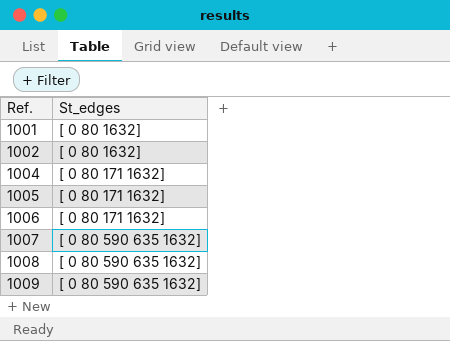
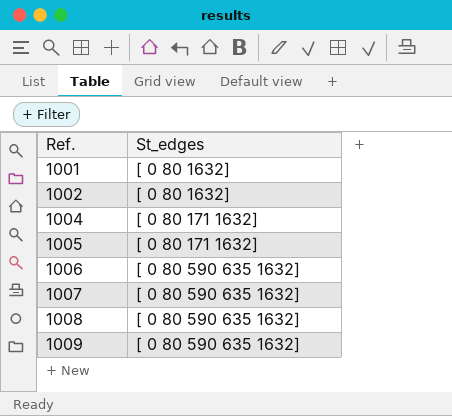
1006 | St_edges: [ 0 80 171 1632] -> [ 0 80 590 635 1632]

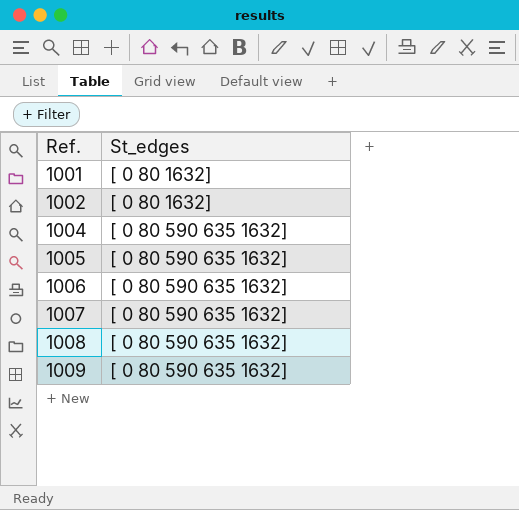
1004 | St_edges: [ 0 80 171 1632] -> [ 0 80 590 635 1632]
1005 | St_edges: [ 0 80 171 1632] -> [ 0 80 590 635 1632]

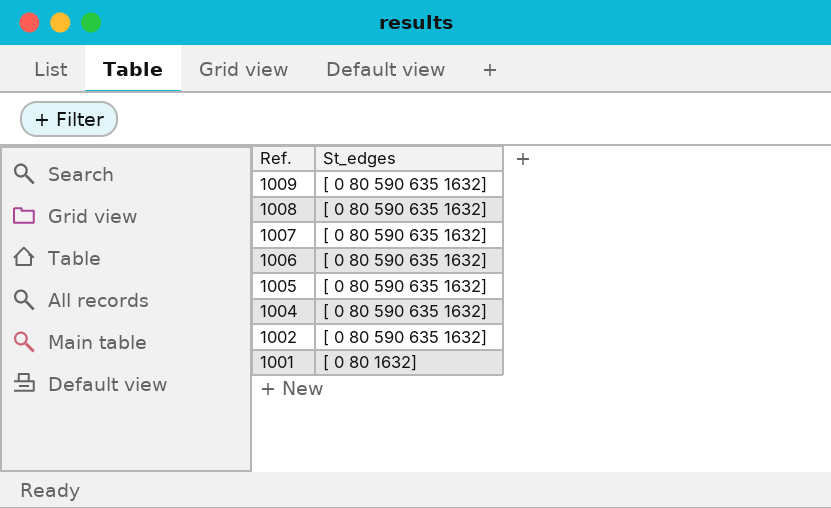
row order: Ref. ascending -> Ref. descending
1002 | St_edges: [ 0 80 1632] -> [ 0 80 590 635 1632]

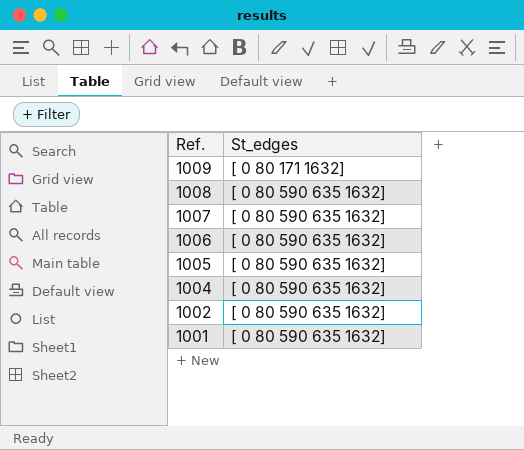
1009 | St_edges: [ 0 80 590 635 1632] -> [ 0 80 171 1632]
1001 | St_edges: [ 0 80 1632] -> [ 0 80 590 635 1632]

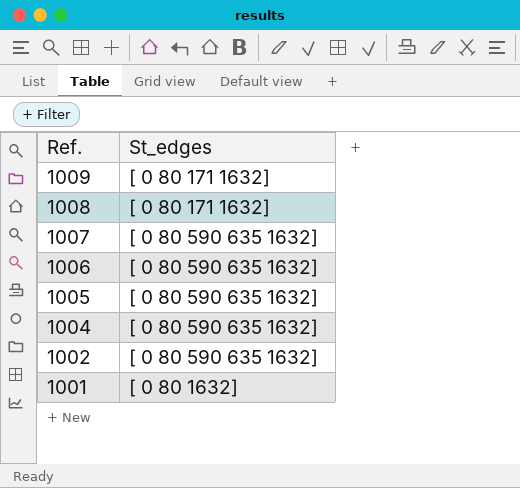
1008 | St_edges: [ 0 80 590 635 1632] -> [ 0 80 171 1632]
1001 | St_edges: [ 0 80 590 635 1632] -> [ 0 80 1632]

